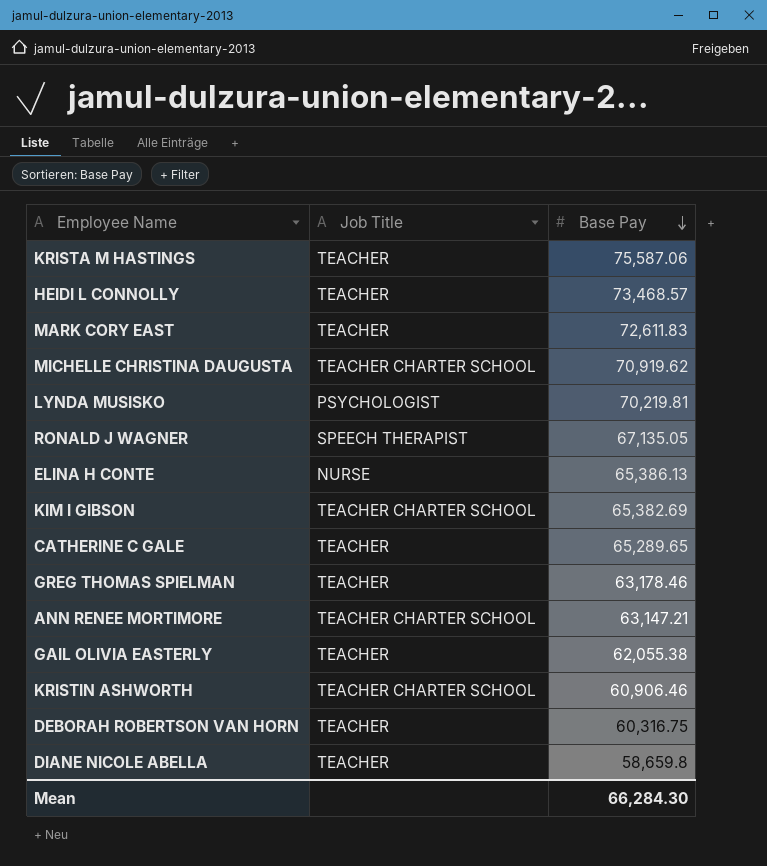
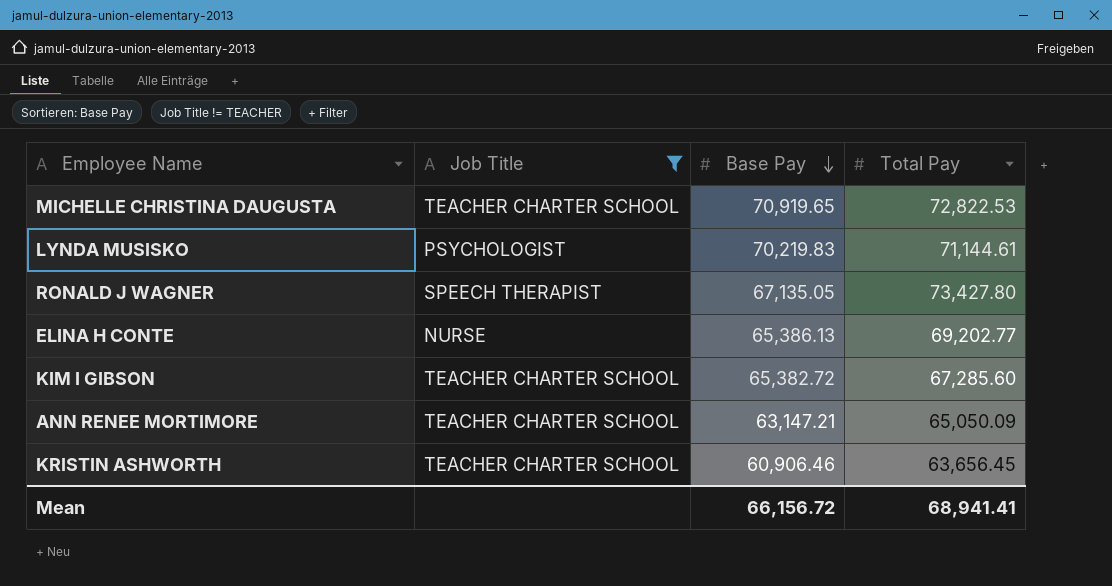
filter: none -> Job Title != TEACHER
column Total Pay | position: none -> 4
MICHELLE CHRISTINA DAUGUSTA | Base Pay: 70,919.62 -> 70,919.65
LYNDA MUSISKO | Base Pay: 70,219.81 -> 70,219.83
KIM I GIBSON | Base Pay: 65,382.69 -> 65,382.72
Mean | Base Pay: 66,284.30 -> 66,156.72

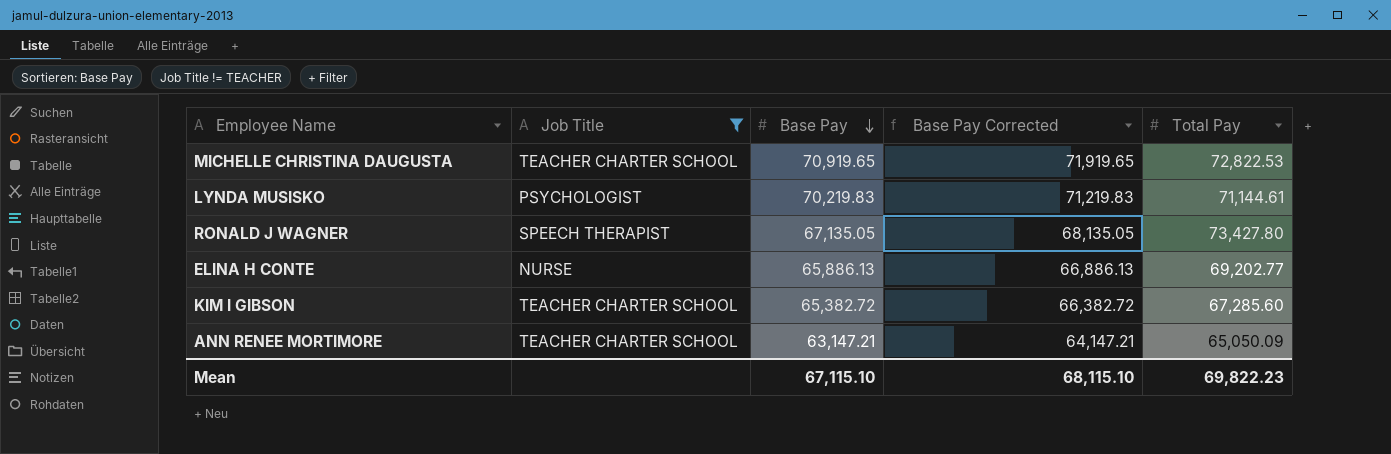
column Base Pay Corrected | formula: none -> [Base Pay] + 1000
row KRISTIN ASHWORTH: TEACHER CHARTER SCHOOL | 60,906.46 | 63,656.45 -> none
ELINA H CONTE | Base Pay: 65,386.13 -> 65,886.13
Mean | Base Pay: 66,156.72 -> 67,115.10
Mean | Total Pay: 68,941.41 -> 69,822.23

